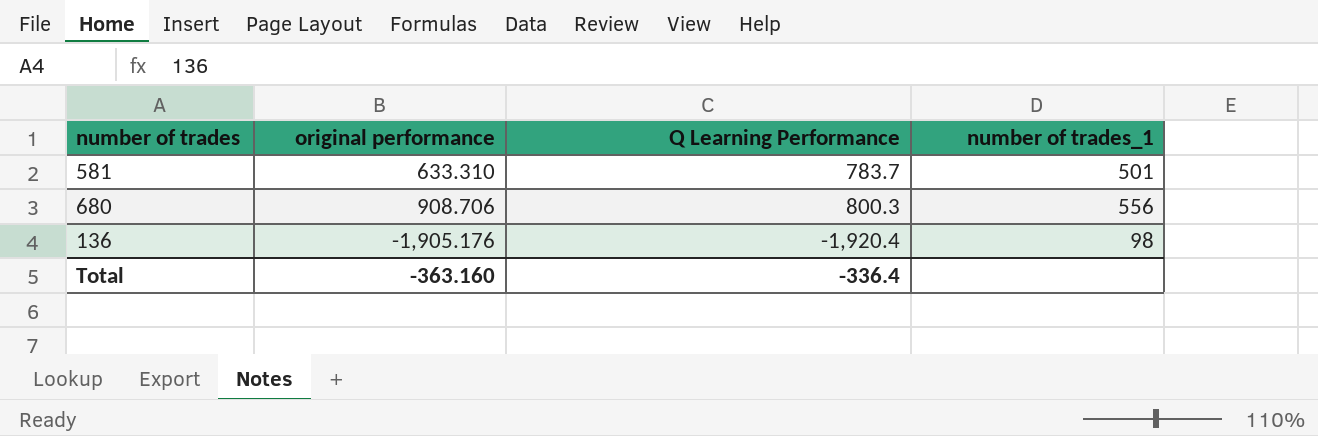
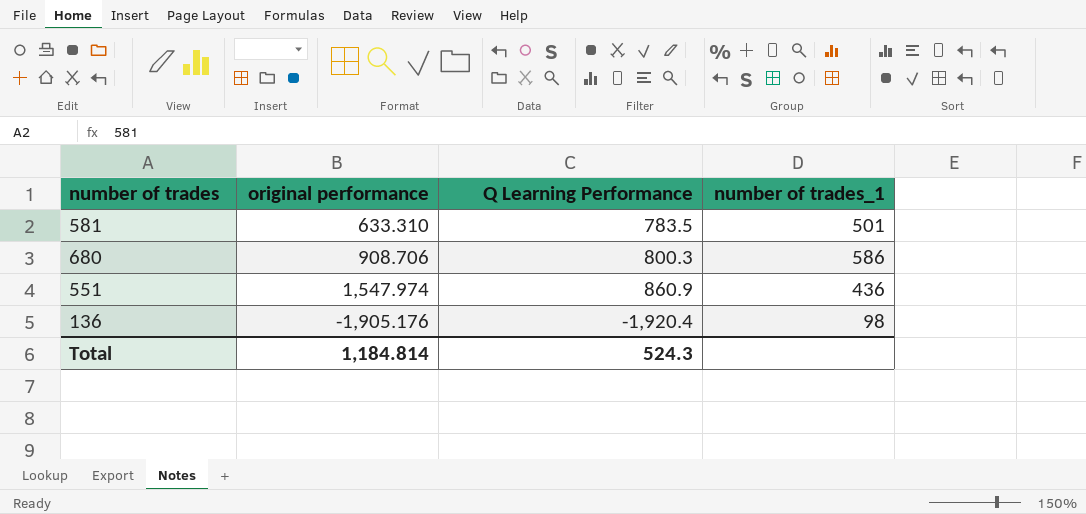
581 | Q Learning Performance: 783.7 -> 783.5
680 | number of trades_1: 556 -> 586
row 551: none -> 1,547.974 | 860.9 | 436
Total | original performance: -363.160 -> 1,184.814
Total | Q Learning Performance: -336.4 -> 524.3

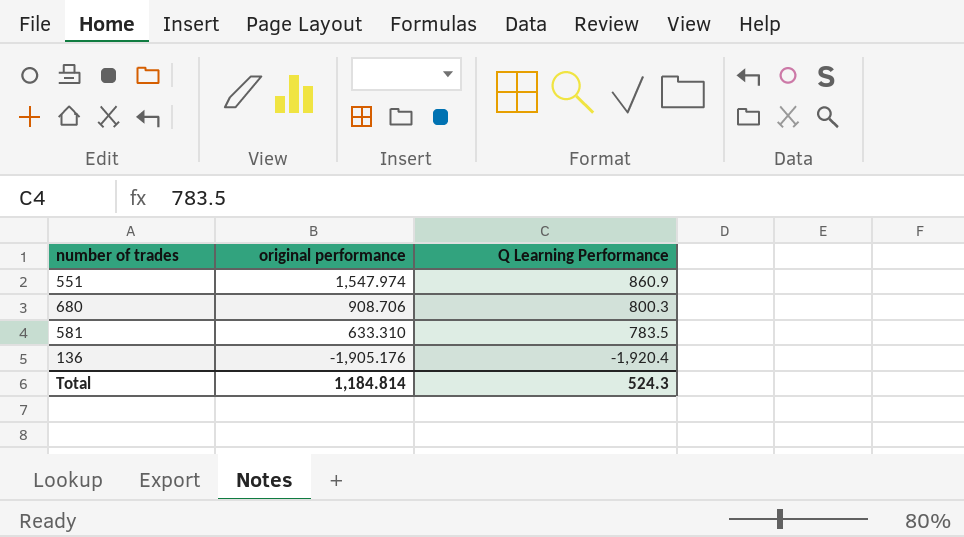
row order: none -> original performance descending
column number of trades_1 | position: 4 -> none

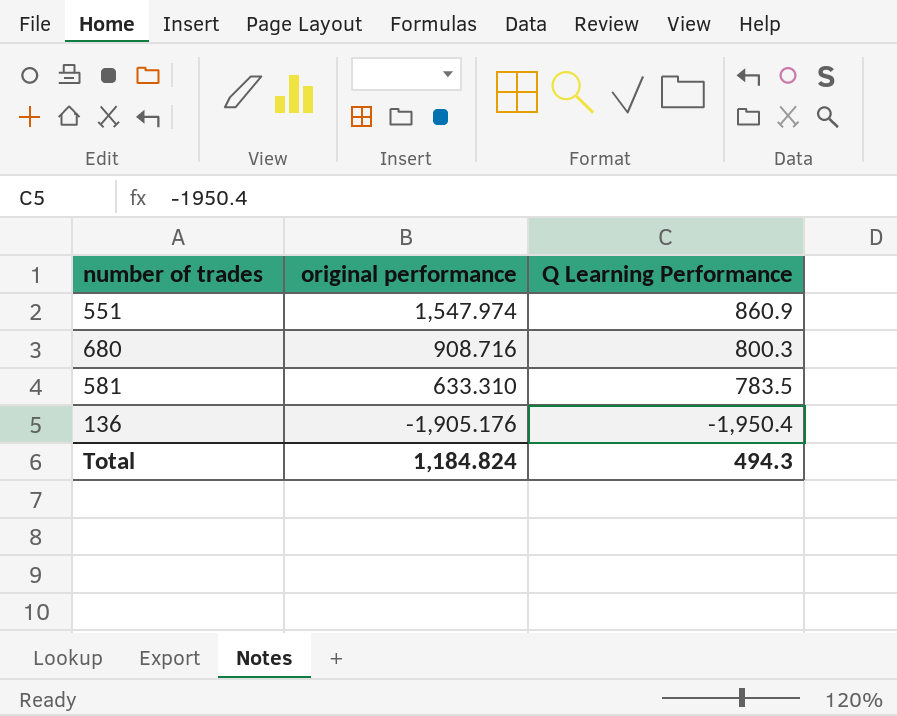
680 | original performance: 908.706 -> 908.716
136 | Q Learning Performance: -1,920.4 -> -1,950.4
Total | original performance: 1,184.814 -> 1,184.824
Total | Q Learning Performance: 524.3 -> 494.3

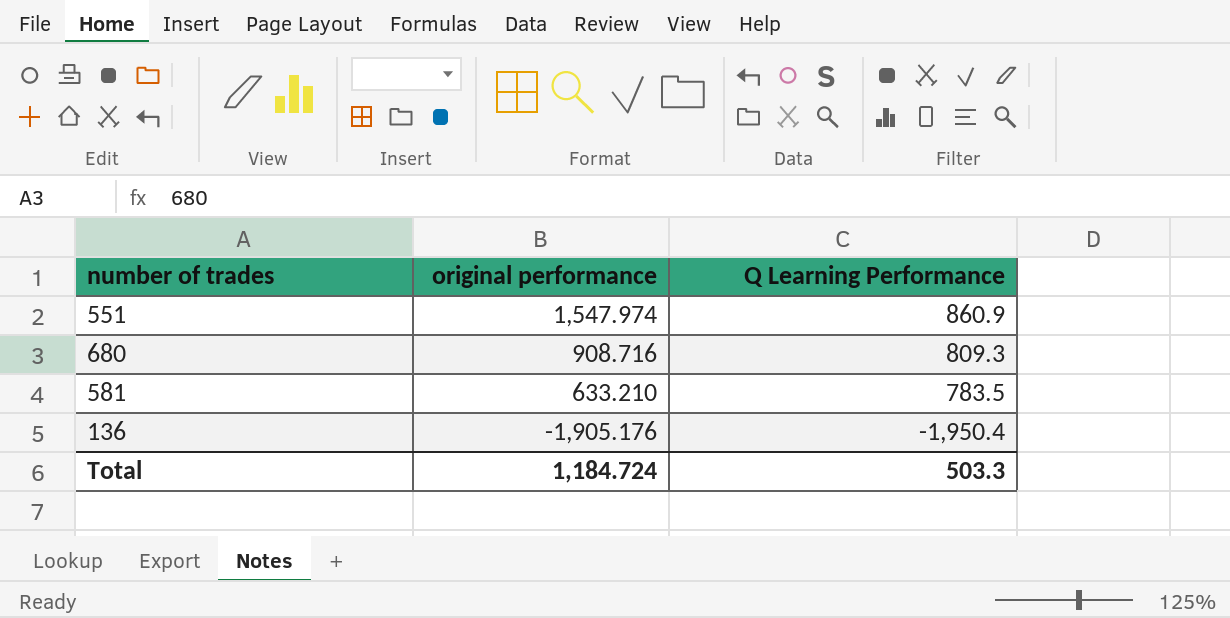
680 | Q Learning Performance: 800.3 -> 809.3
581 | original performance: 633.310 -> 633.210
Total | original performance: 1,184.824 -> 1,184.724
Total | Q Learning Performance: 494.3 -> 503.3

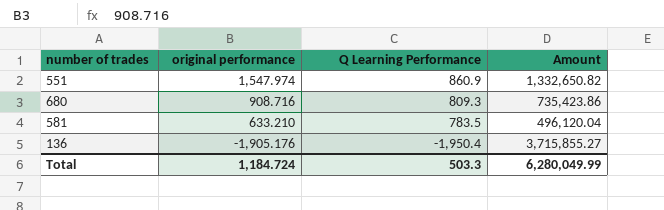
column Amount | formula: none -> [original performance] * [Q Learning Performance]

